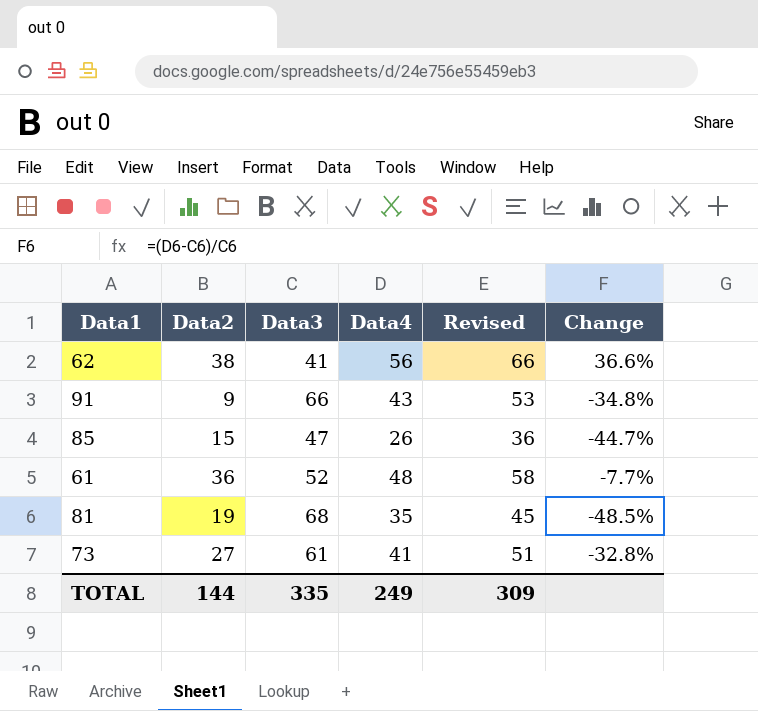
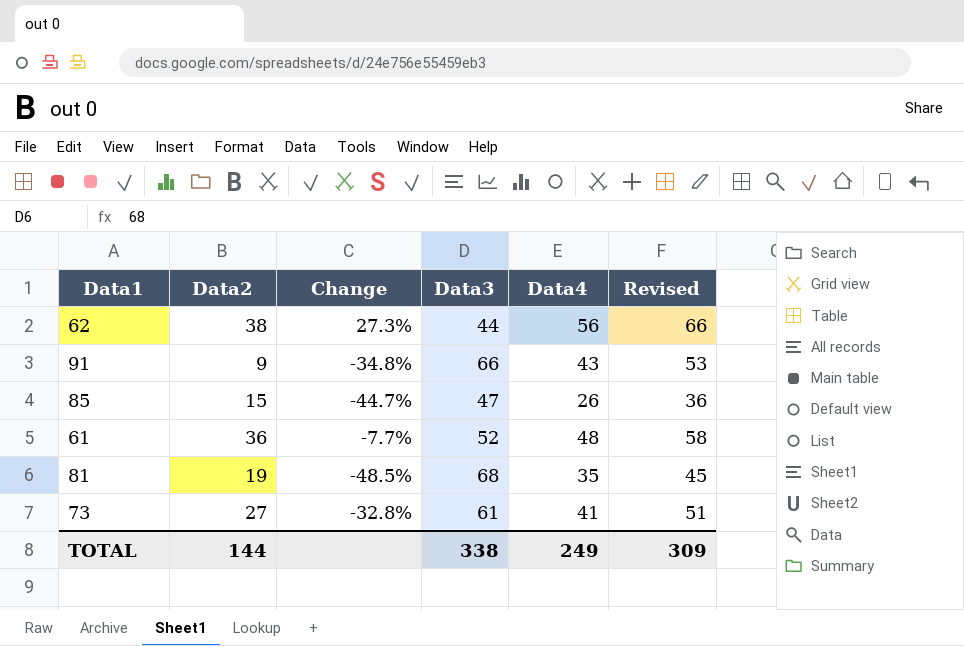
column Change | position: 6 -> 3
62 | Change: 36.6% -> 27.3%
62 | Data3: 41 -> 44
TOTAL | Data3: 335 -> 338

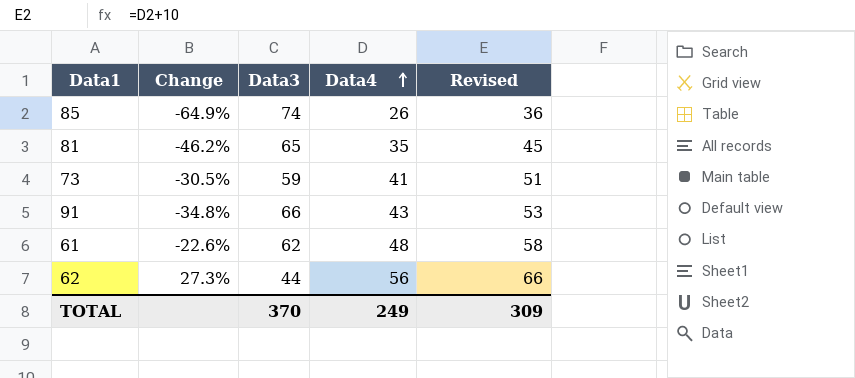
row order: none -> Data4 ascending
column Data2 | position: 2 -> none
85 | Change: -44.7% -> -64.9%
85 | Data3: 47 -> 74
81 | Change: -48.5% -> -46.2%
81 | Data3: 68 -> 65
73 | Change: -32.8% -> -30.5%
73 | Data3: 61 -> 59
61 | Change: -7.7% -> -22.6%
61 | Data3: 52 -> 62
TOTAL | Data3: 338 -> 370

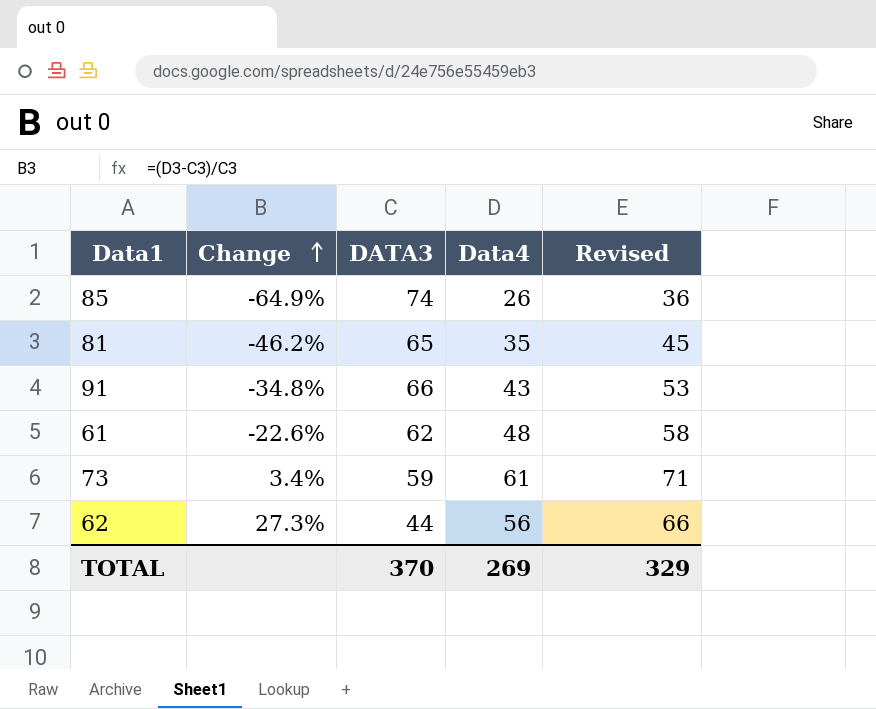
row order: Data4 ascending -> Change ascending
column name: Data3 -> DATA3
73 | Change: -30.5% -> 3.4%
73 | Data4: 41 -> 61
73 | Revised: 51 -> 71
TOTAL | Data4: 249 -> 269
TOTAL | Revised: 309 -> 329

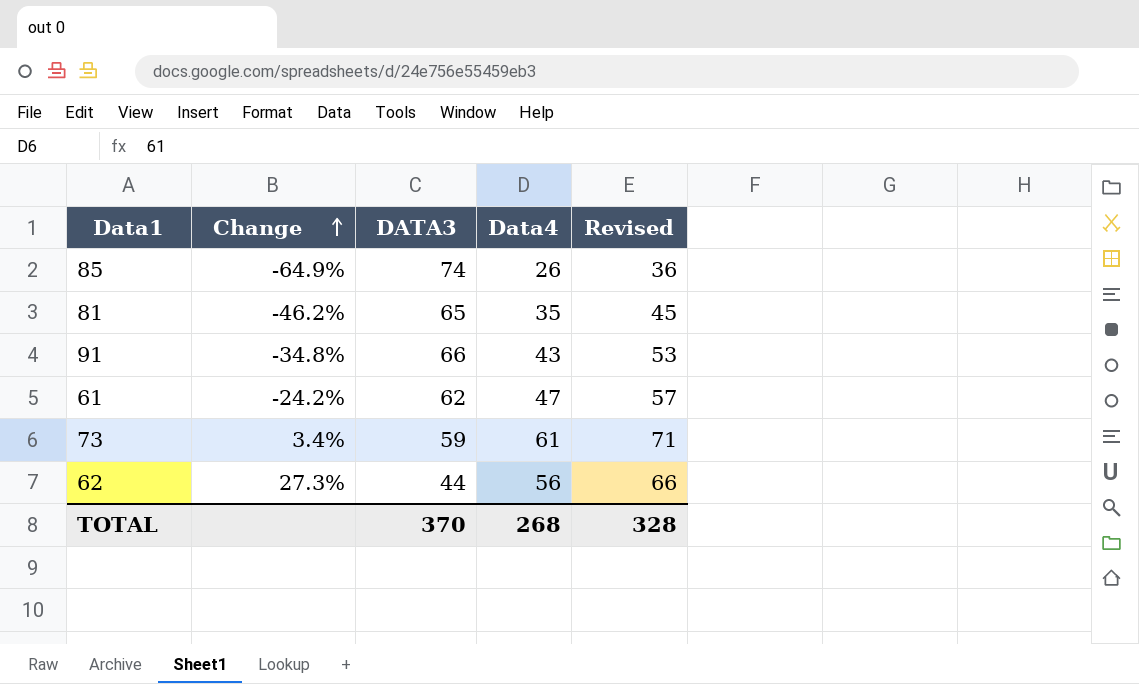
61 | Change: -22.6% -> -24.2%
61 | Data4: 48 -> 47
61 | Revised: 58 -> 57
TOTAL | Data4: 269 -> 268
TOTAL | Revised: 329 -> 328

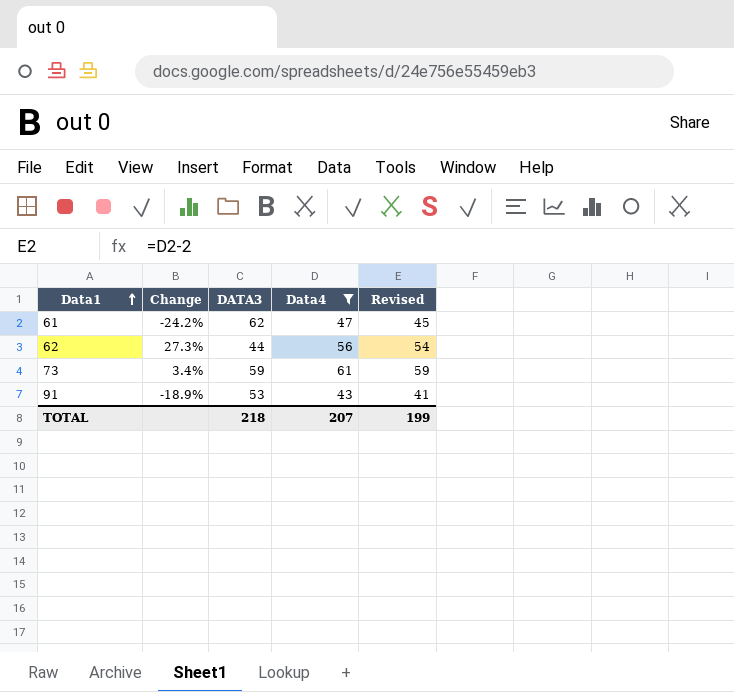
filter: none -> Data4 >= 43
row order: Change ascending -> Data1 ascending
column Revised | formula: [Data4] + 10 -> [Data4] - 2
91 | Change: -34.8% -> -18.9%
91 | DATA3: 66 -> 53
TOTAL | DATA3: 370 -> 218
TOTAL | Data4: 268 -> 207
TOTAL | Revised: 328 -> 199

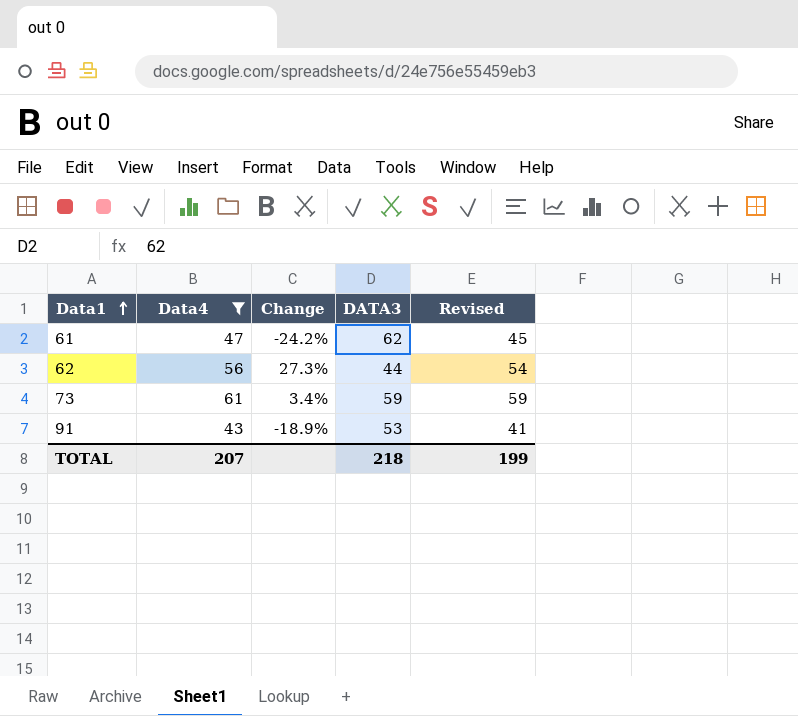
column Data4 | position: 4 -> 2

